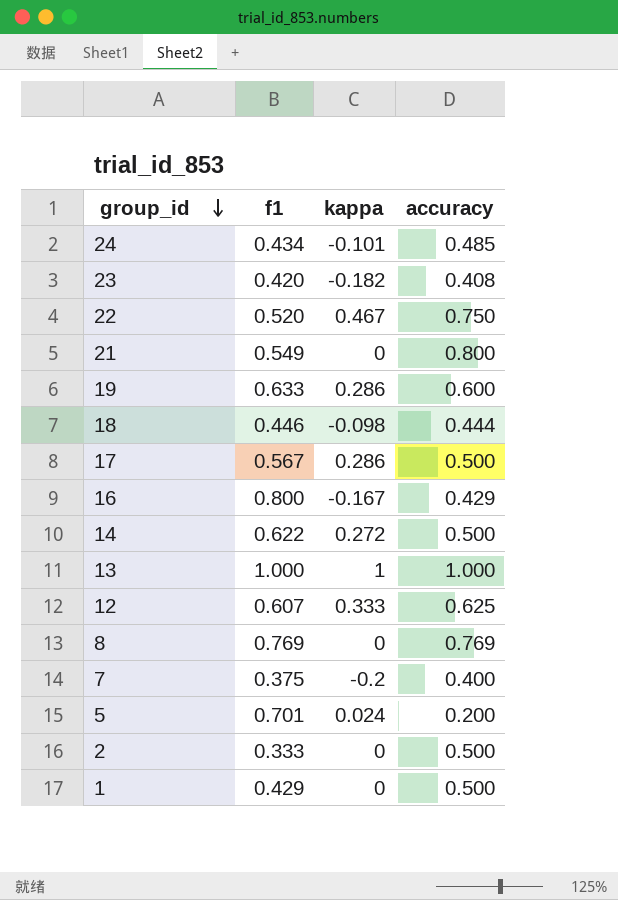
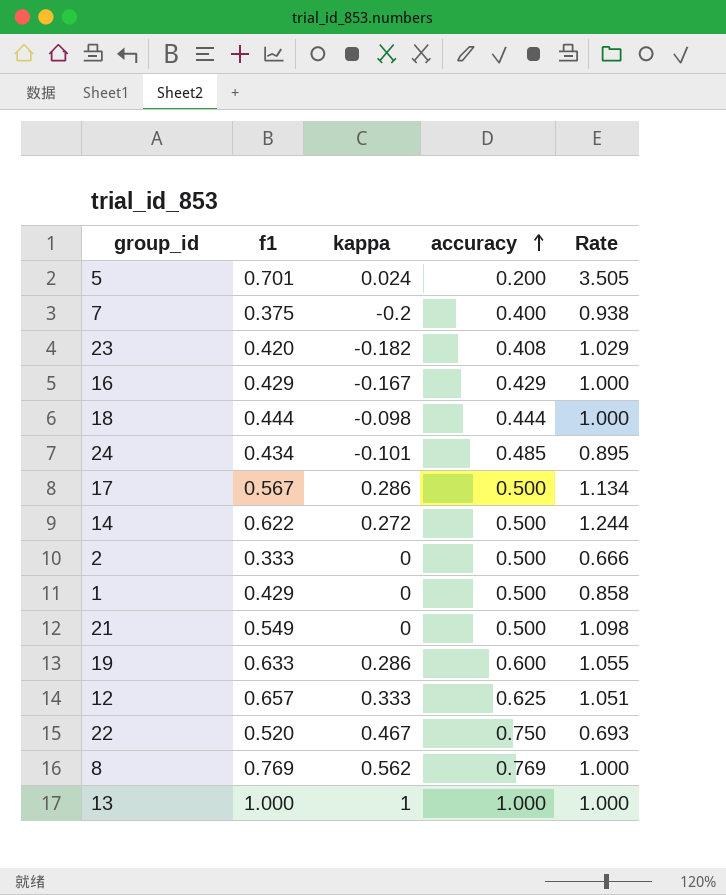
row order: group_id descending -> accuracy ascending
column Rate | formula: none -> [f1] / [accuracy]
16 | f1: 0.800 -> 0.429
18 | f1: 0.446 -> 0.444
21 | accuracy: 0.800 -> 0.500
12 | f1: 0.607 -> 0.657
8 | kappa: 0 -> 0.562

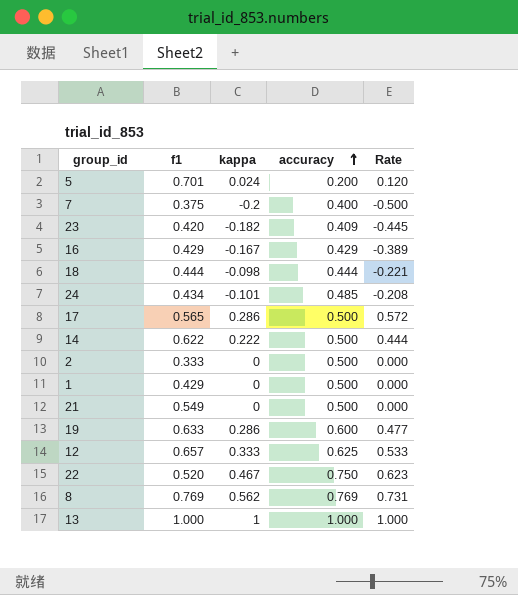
column Rate | formula: [f1] / [accuracy] -> [kappa] / [accuracy]
23 | accuracy: 0.408 -> 0.409
17 | f1: 0.567 -> 0.565
14 | kappa: 0.272 -> 0.222

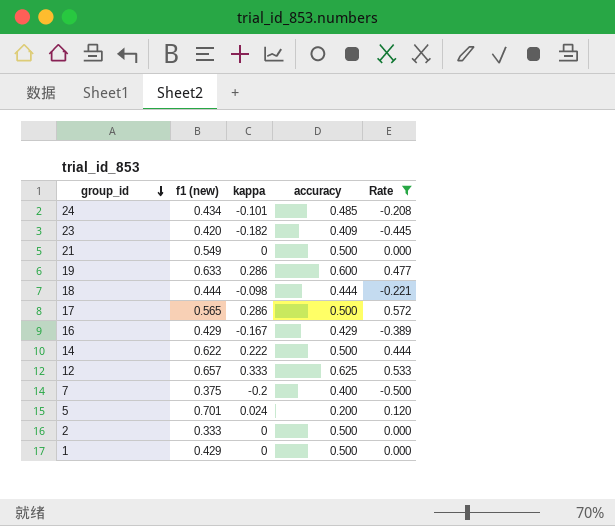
filter: none -> Rate <= 0.572
row order: accuracy ascending -> group_id descending
column name: f1 -> f1 (new)

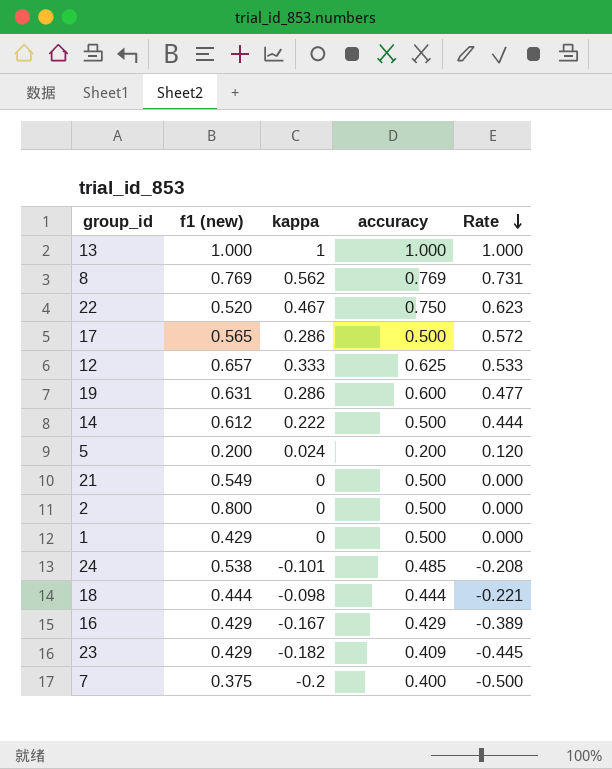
filter: Rate <= 0.572 -> none
row order: group_id descending -> Rate descending
19 | f1 (new): 0.633 -> 0.631
14 | f1 (new): 0.622 -> 0.612
5 | f1 (new): 0.701 -> 0.200
2 | f1 (new): 0.333 -> 0.800
24 | f1 (new): 0.434 -> 0.538
23 | f1 (new): 0.420 -> 0.429

